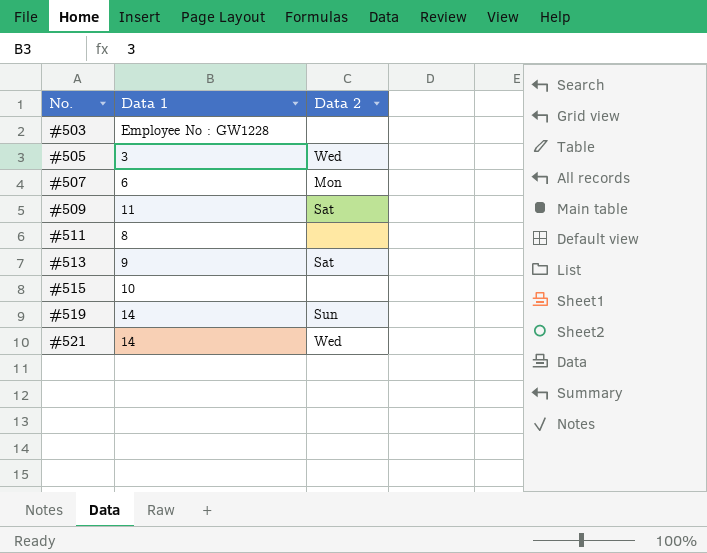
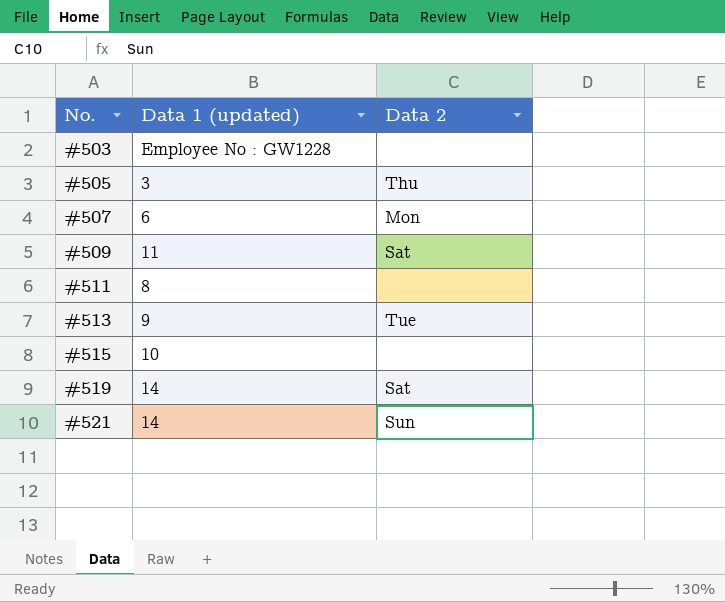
column name: Data 1 -> Data 1 (updated)
#505 | Data 2: Wed -> Thu
#513 | Data 2: Sat -> Tue
#519 | Data 2: Sun -> Sat
#521 | Data 2: Wed -> Sun

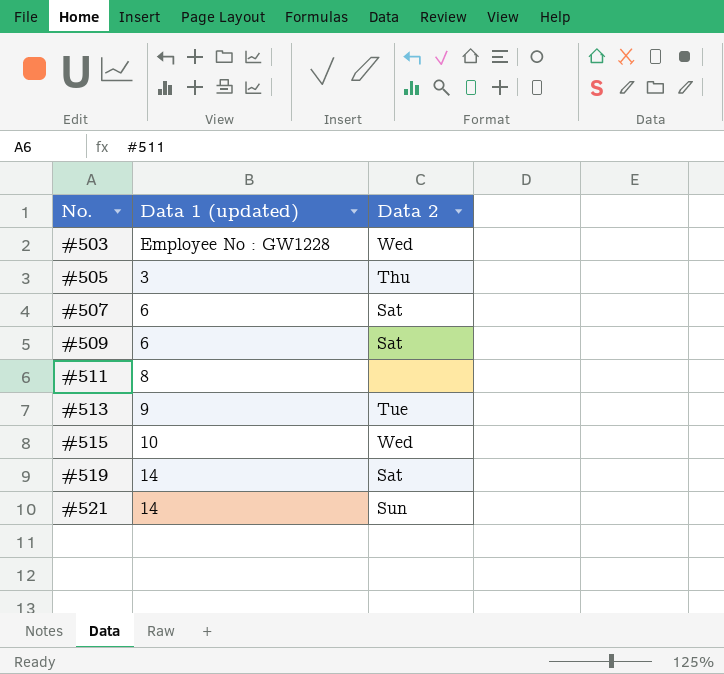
#503 | Data 2: none -> Wed
#507 | Data 2: Mon -> Sat
#509 | Data 1 (updated): 11 -> 6
#515 | Data 2: none -> Wed

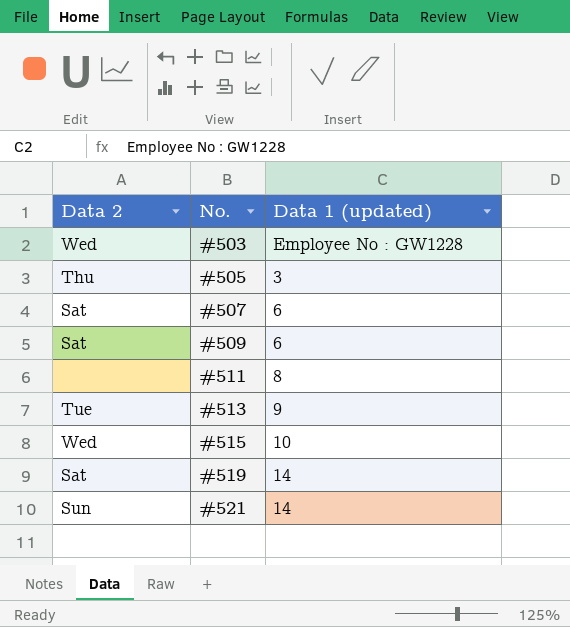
column Data 2 | position: 3 -> 1

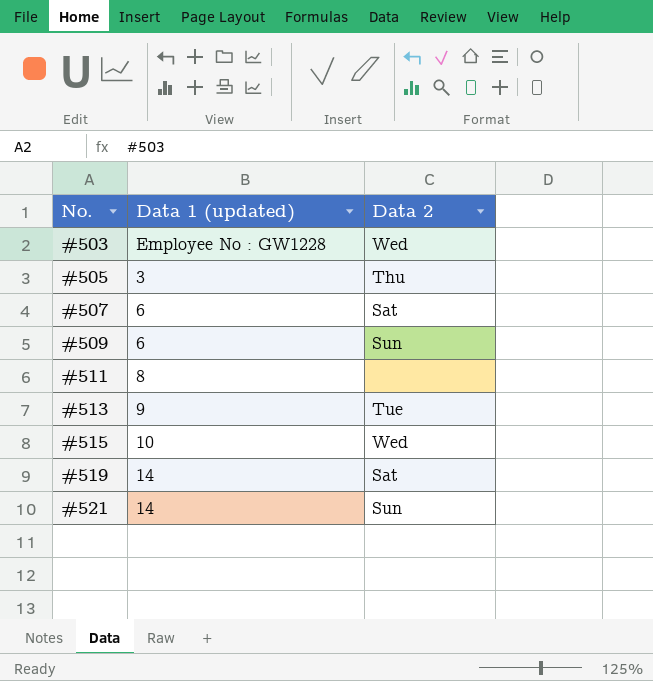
column Data 2 | position: 1 -> 3
#509 | Data 2: Sat -> Sun

